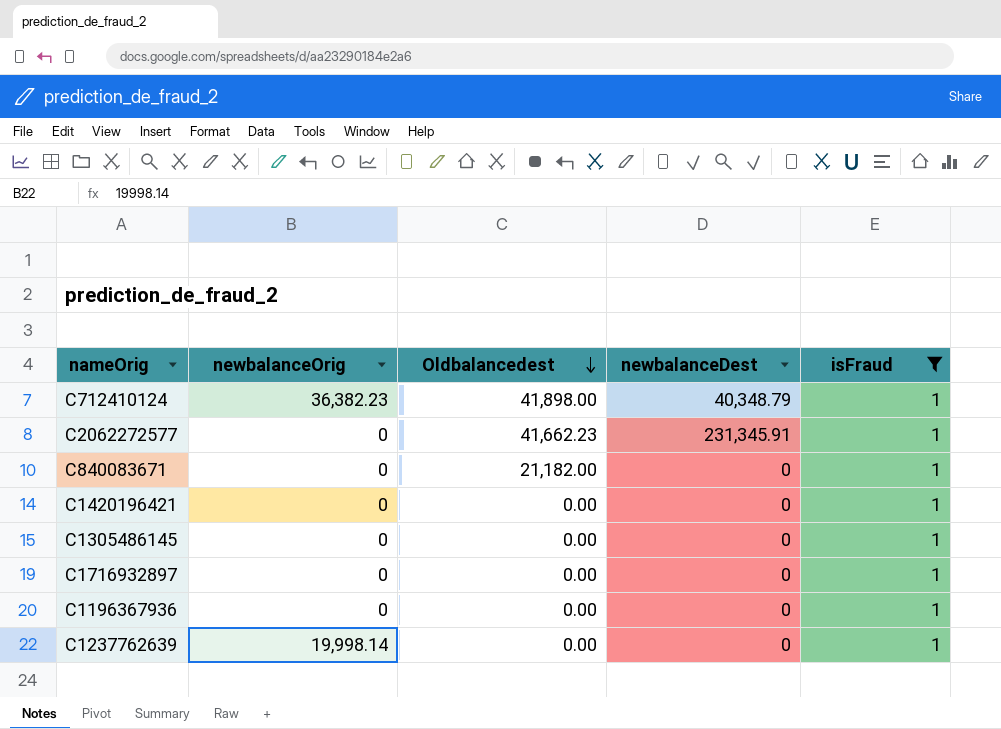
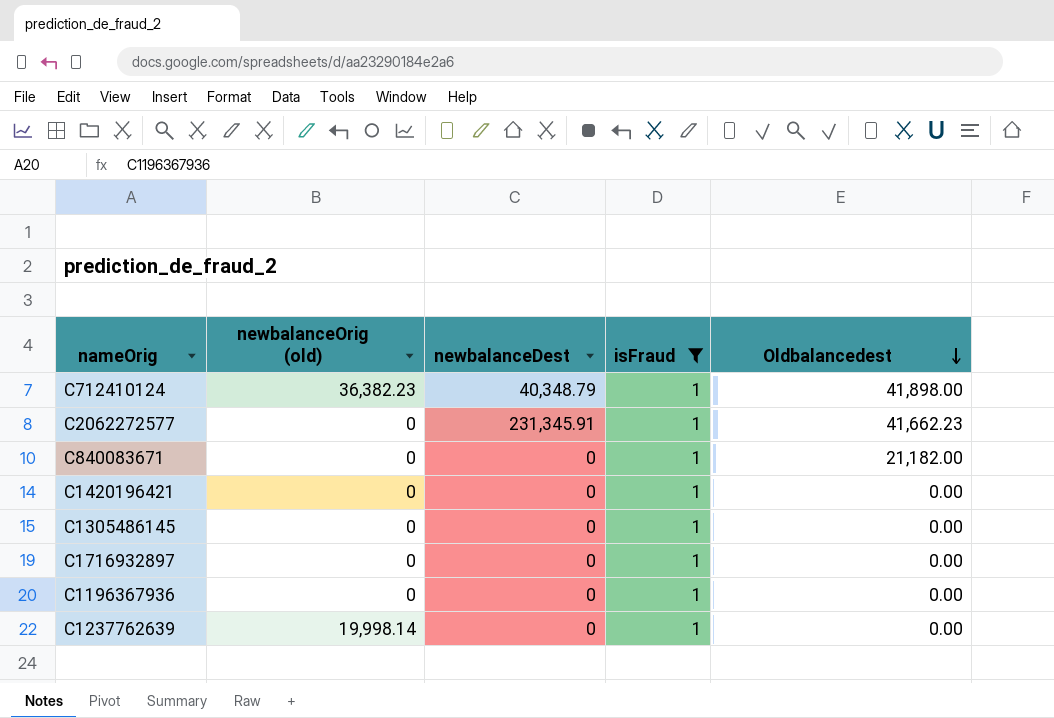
column name: newbalanceOrig -> newbalanceOrig (old)
column Oldbalancedest | position: 3 -> 5

